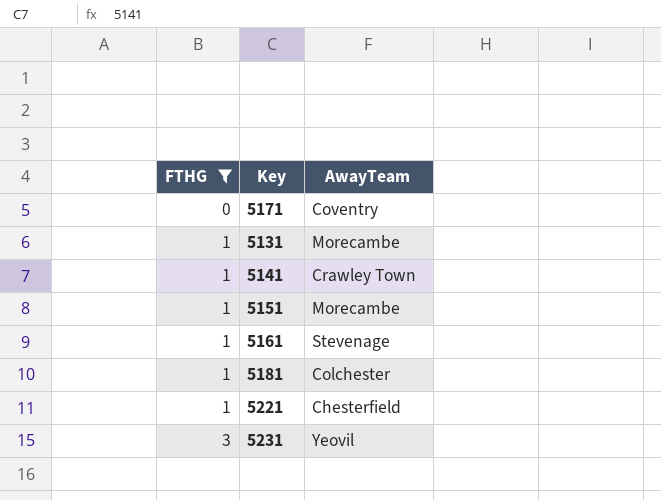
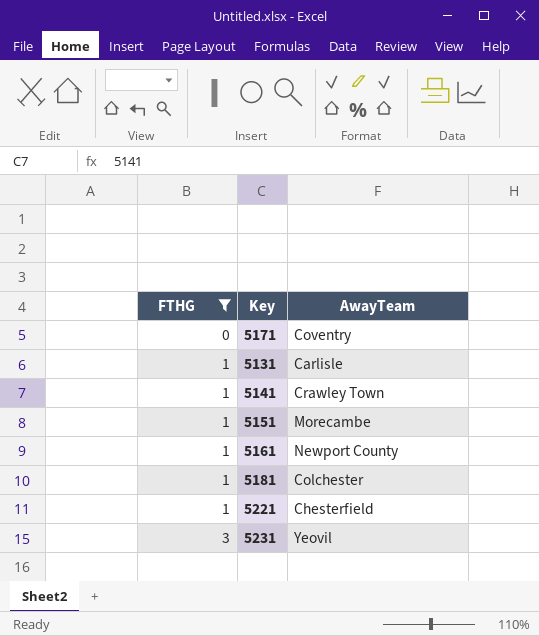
5131 | AwayTeam: Morecambe -> Carlisle
5161 | AwayTeam: Stevenage -> Newport County

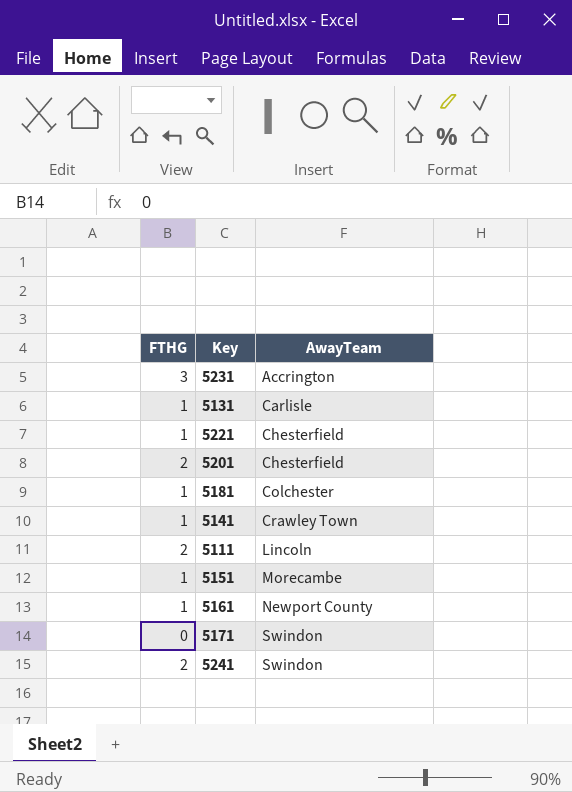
filter: FTHG != 2 -> none
row order: FTHG ascending -> AwayTeam ascending
5231 | AwayTeam: Yeovil -> Accrington
5171 | AwayTeam: Coventry -> Swindon

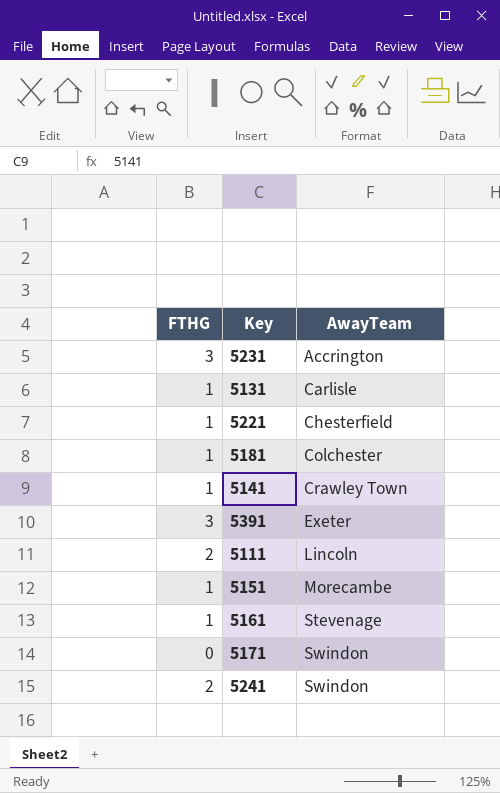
row 5201: 2 | Chesterfield -> none
row 5391: none -> 3 | Exeter
5161 | AwayTeam: Newport County -> Stevenage

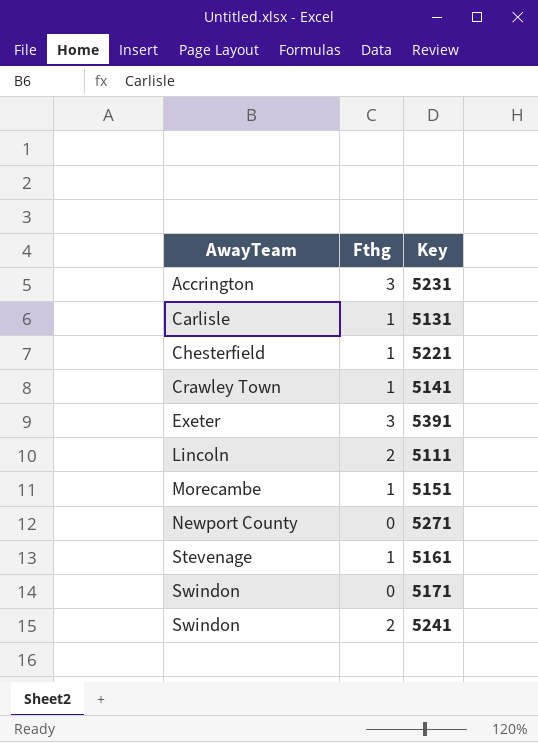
column AwayTeam | position: 3 -> 1
column name: FTHG -> Fthg
row 5181: 1 | Colchester -> none
row 5271: none -> Newport County | 0

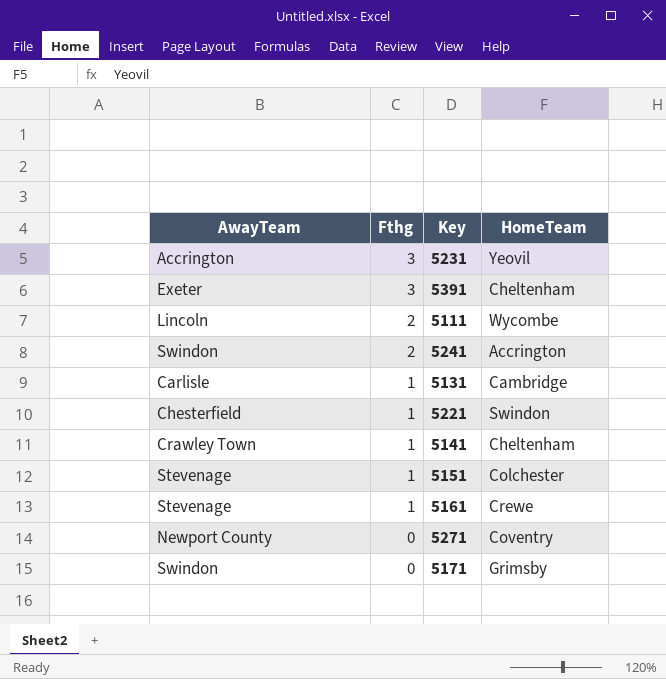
row order: AwayTeam ascending -> Fthg descending
column HomeTeam | position: none -> 4
5151 | AwayTeam: Morecambe -> Stevenage

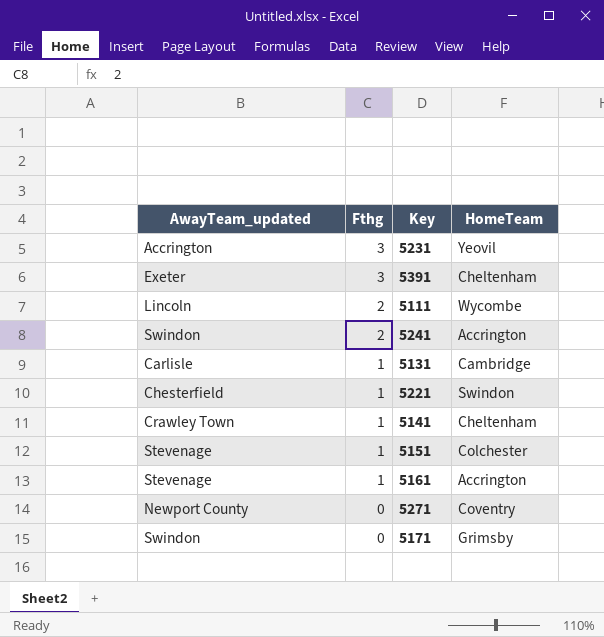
column name: AwayTeam -> AwayTeam_updated
5161 | HomeTeam: Crewe -> Accrington

